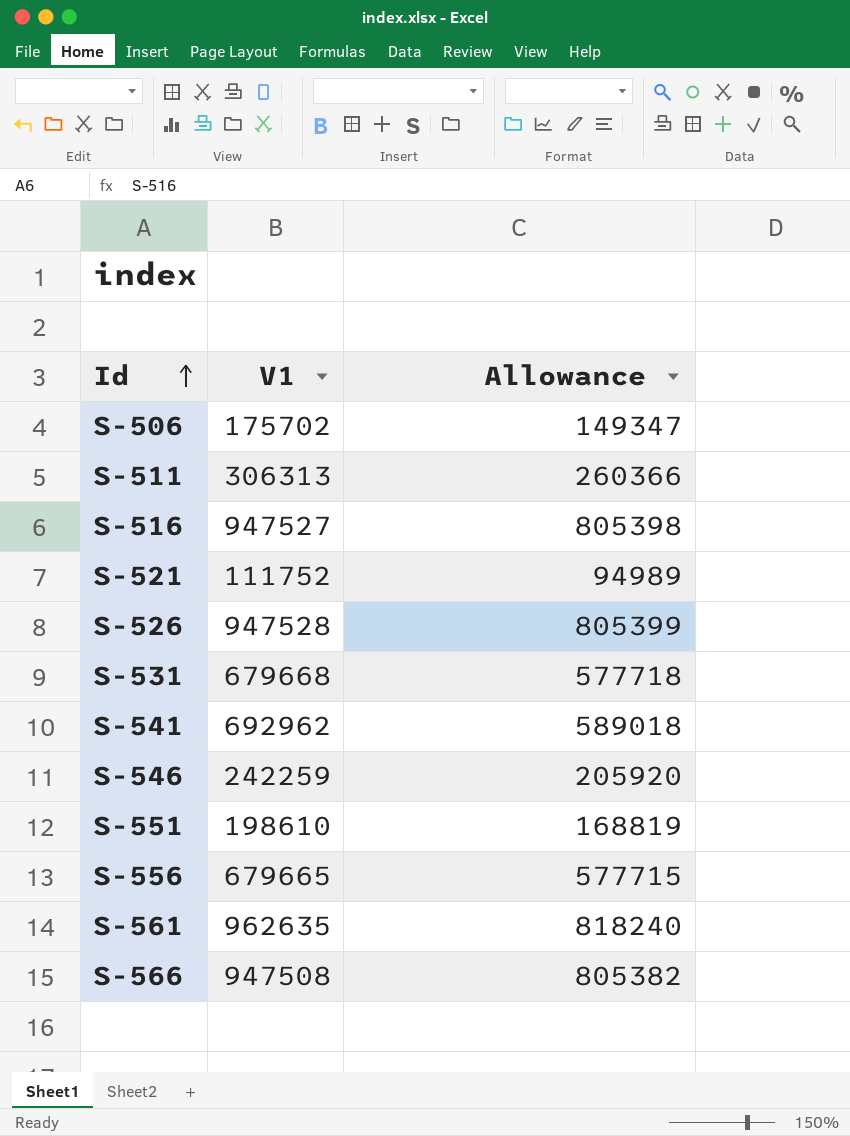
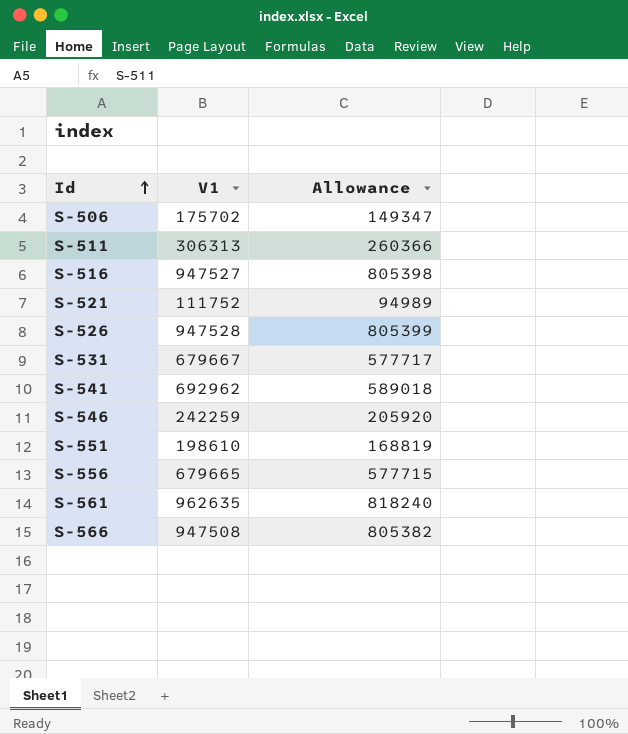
S-531 | V1: 679668 -> 679667
S-531 | Allowance: 577718 -> 577717

